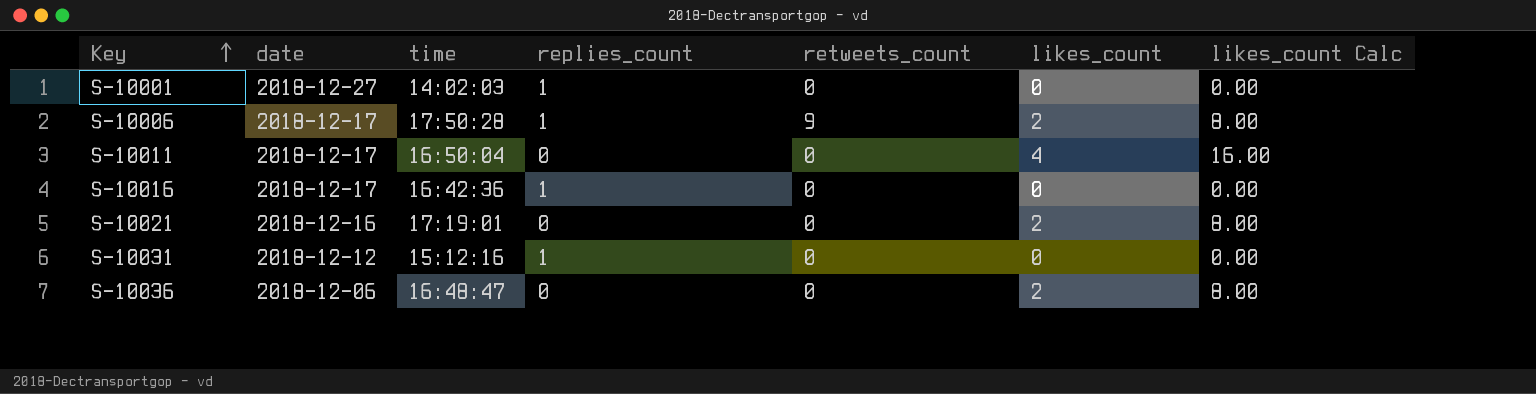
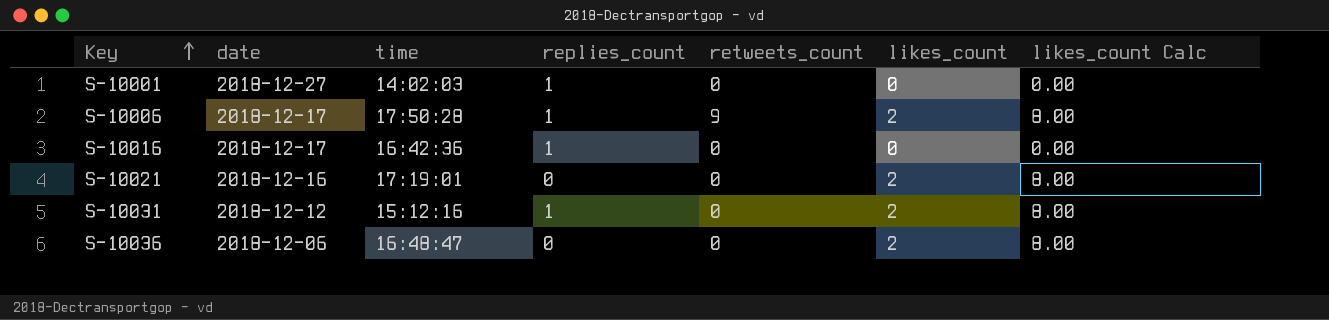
row S-10011: 2018-12-17 | 16:50:04 | 0 | 0 | 4 | 16.00 -> none
S-10031 | likes_count: 0 -> 2
S-10031 | likes_count Calc: 0.00 -> 8.00

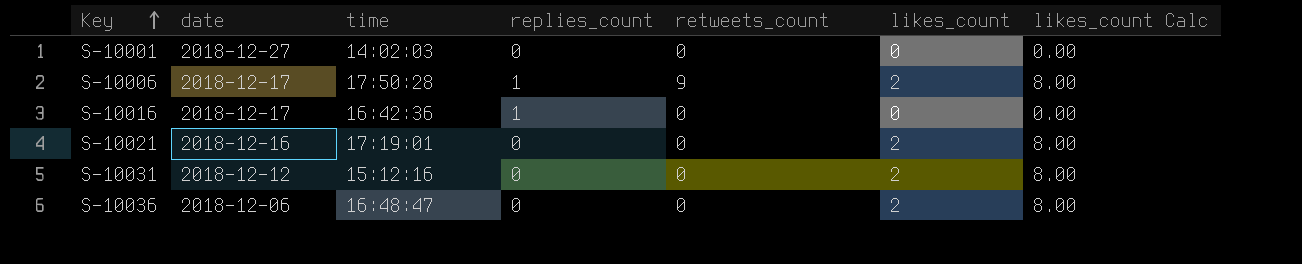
S-10001 | replies_count: 1 -> 0
S-10031 | replies_count: 1 -> 0

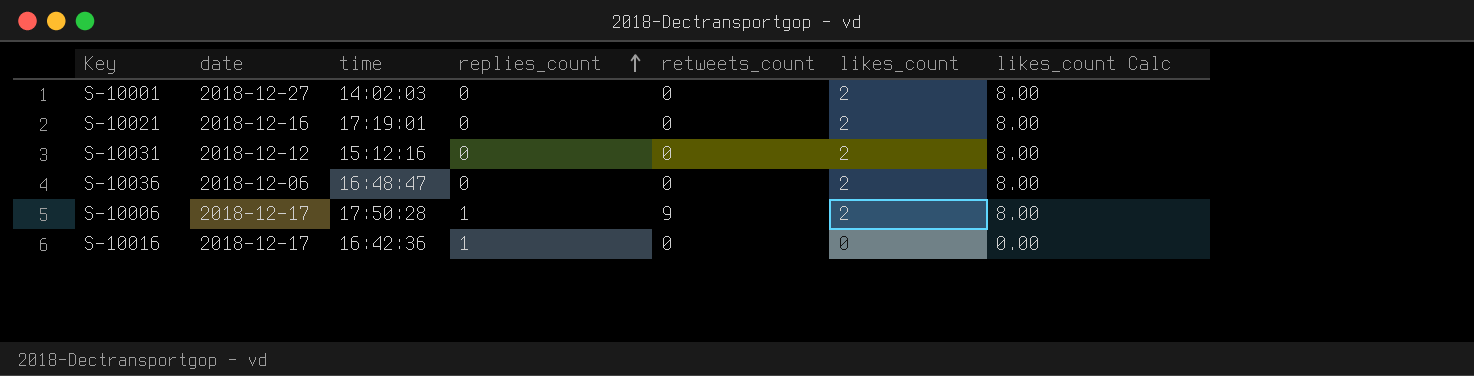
row order: Key ascending -> replies_count ascending
S-10001 | likes_count: 0 -> 2
S-10001 | likes_count Calc: 0.00 -> 8.00

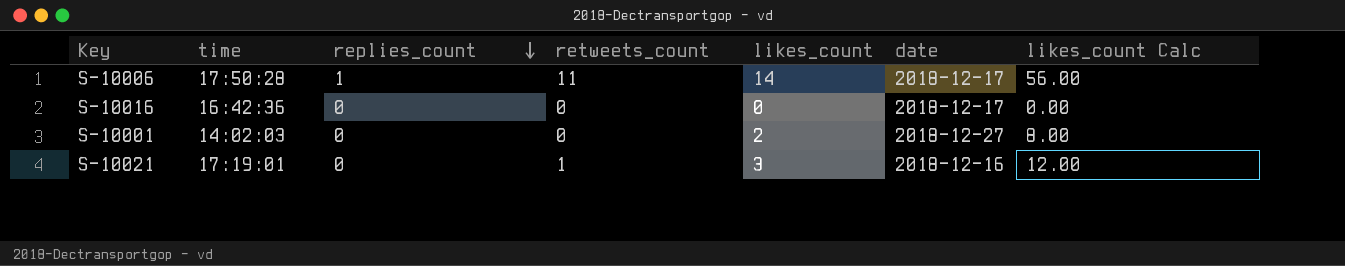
row order: replies_count ascending -> replies_count descending
column date | position: 2 -> 6
row S-10031: 2018-12-12 | 15:12:16 | 0 | 0 | 2 | 8.00 -> none
row S-10036: 2018-12-06 | 16:48:47 | 0 | 0 | 2 | 8.00 -> none
S-10006 | retweets_count: 9 -> 11
S-10006 | likes_count: 2 -> 14
S-10006 | likes_count Calc: 8.00 -> 56.00
S-10016 | replies_count: 1 -> 0
S-10021 | retweets_count: 0 -> 1
S-10021 | likes_count: 2 -> 3
S-10021 | likes_count Calc: 8.00 -> 12.00

